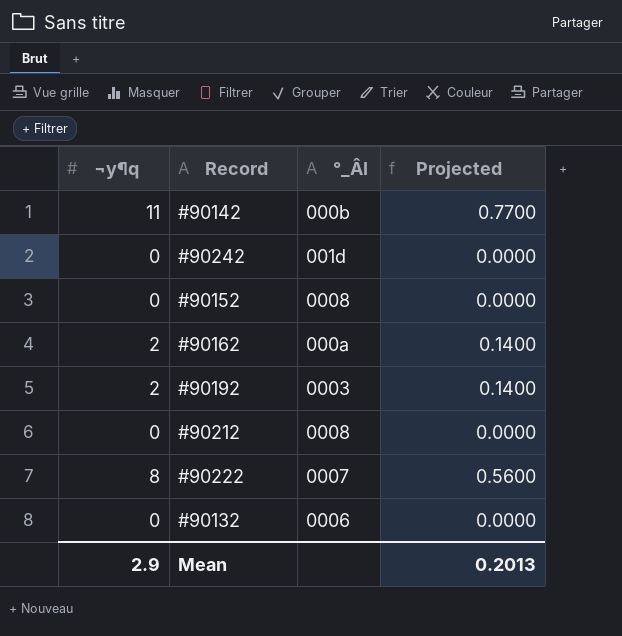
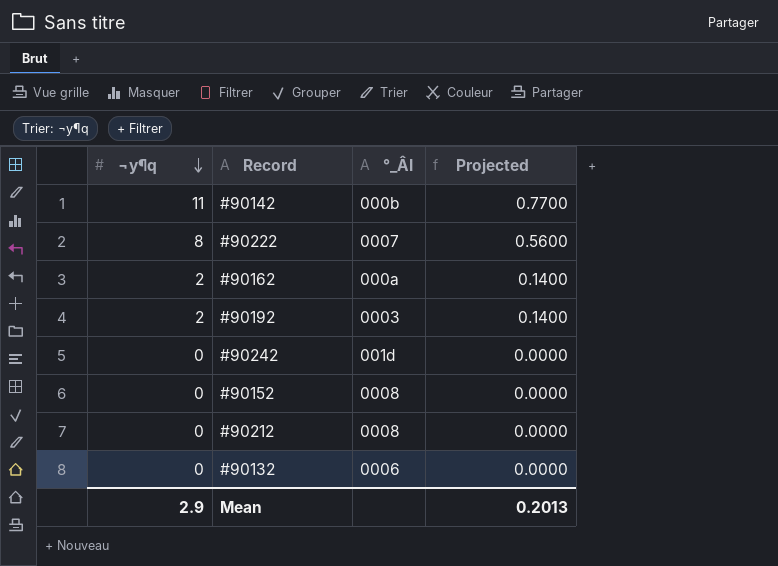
row order: none -> ¬y¶q descending

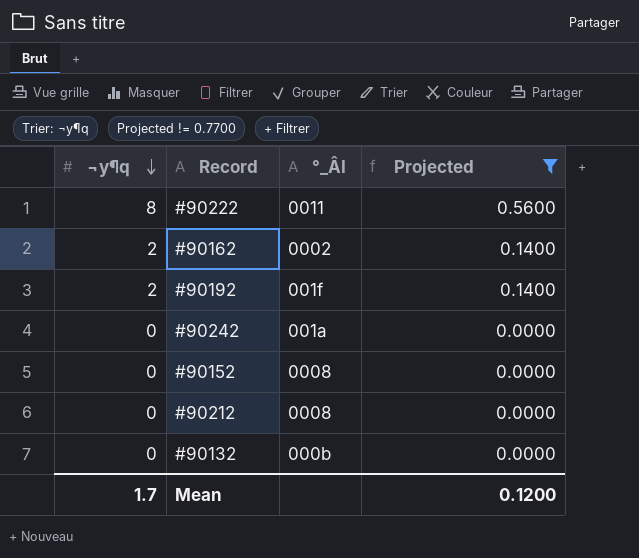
filter: none -> Projected != 0.7700
#90222 | °_ÂI: 0007 -> 0011
#90162 | °_ÂI: 000a -> 0002
#90192 | °_ÂI: 0003 -> 001f
#90242 | °_ÂI: 001d -> 001a
#90132 | °_ÂI: 0006 -> 000b
Mean | ¬y¶q: 2.9 -> 1.7
Mean | Projected: 0.2013 -> 0.1200

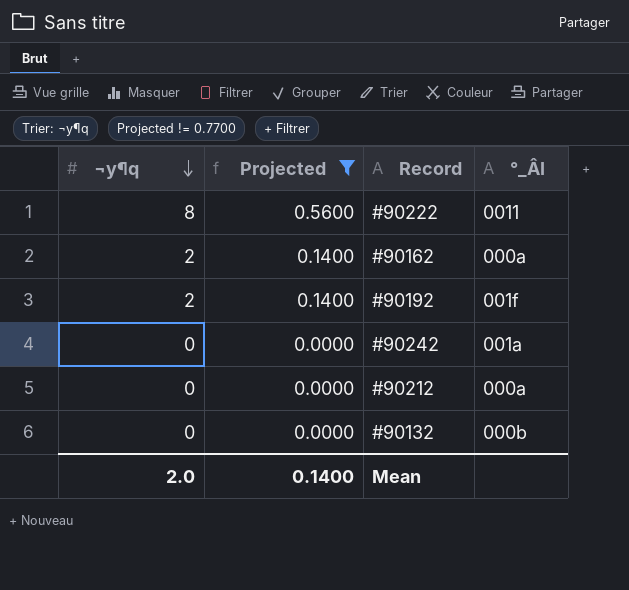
column Projected | position: 4 -> 2
row #90152: 0 | 0008 | 0.0000 -> none
#90162 | °_ÂI: 0002 -> 000a
#90212 | °_ÂI: 0008 -> 000a
Mean | ¬y¶q: 1.7 -> 2.0
Mean | Projected: 0.1200 -> 0.1400

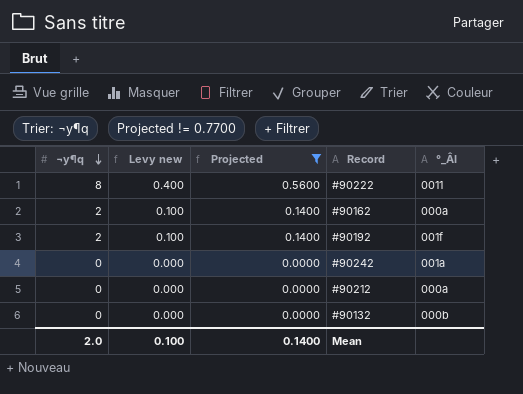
column Levy new | formula: none -> [¬y¶q] * 0.05

